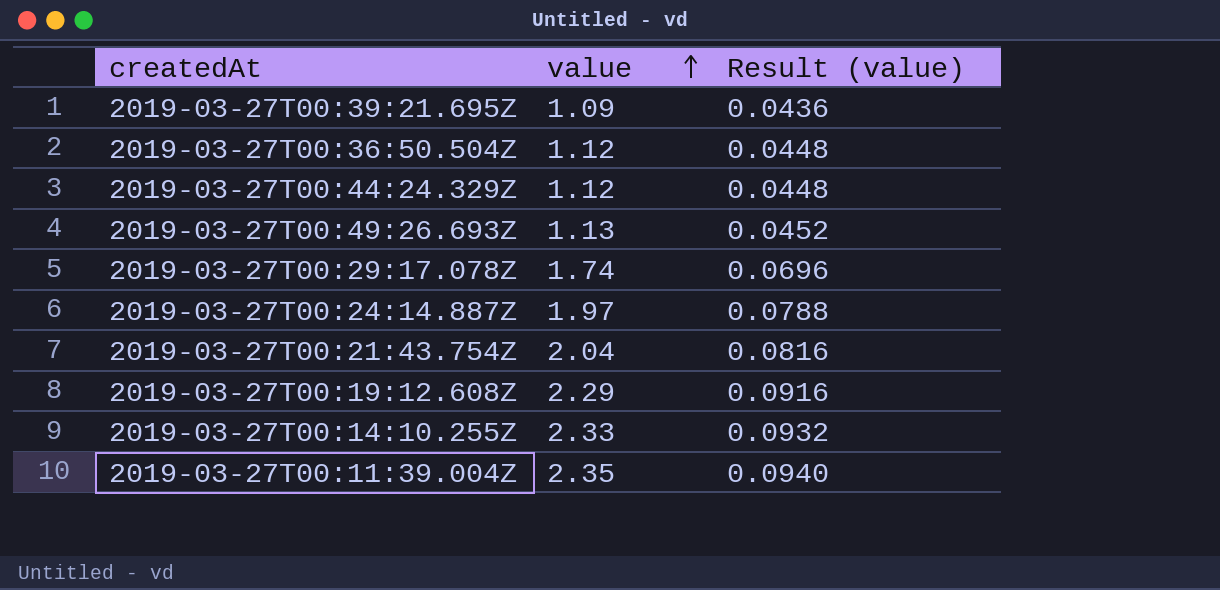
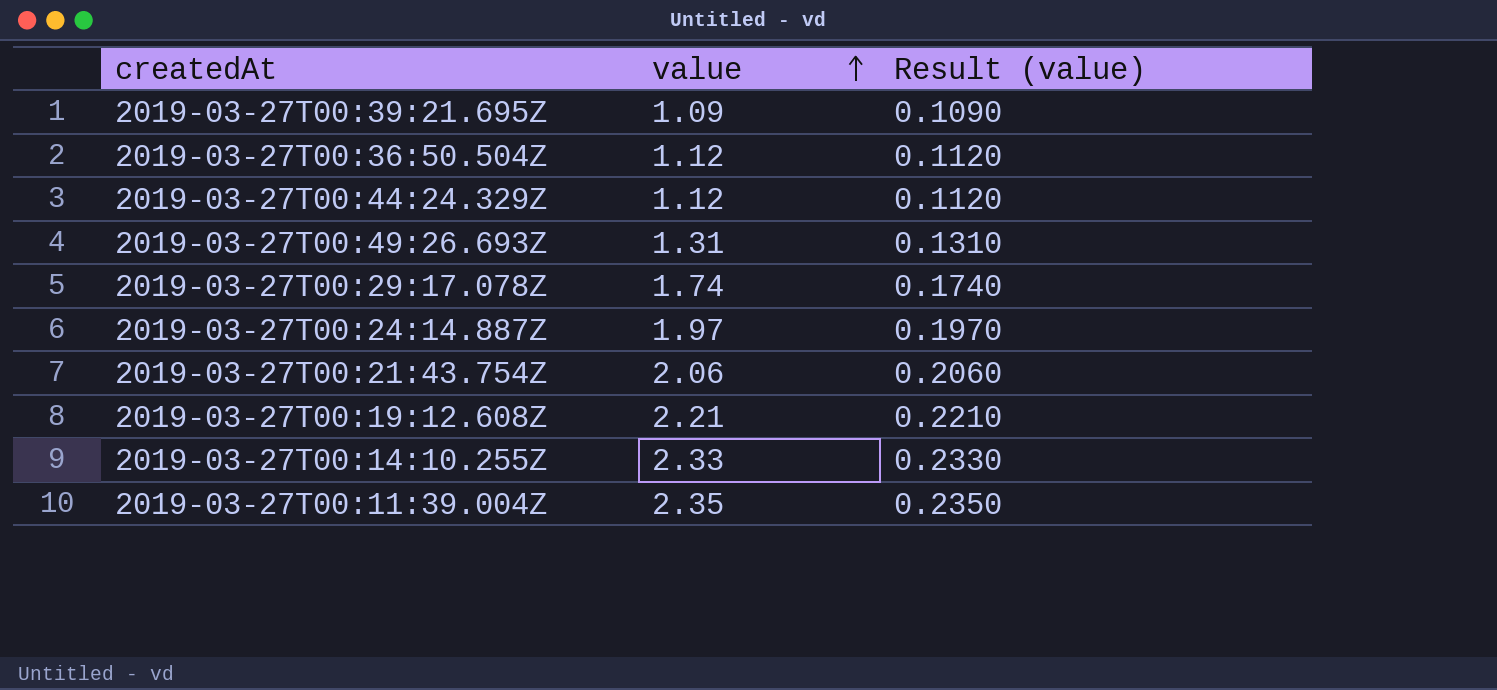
column Result (value) | formula: [value] * 0.04 -> [value] * 0.1
2019-03-27T00:49:26.693Z | value: 1.13 -> 1.31
2019-03-27T00:21:43.754Z | value: 2.04 -> 2.06
2019-03-27T00:19:12.608Z | value: 2.29 -> 2.21

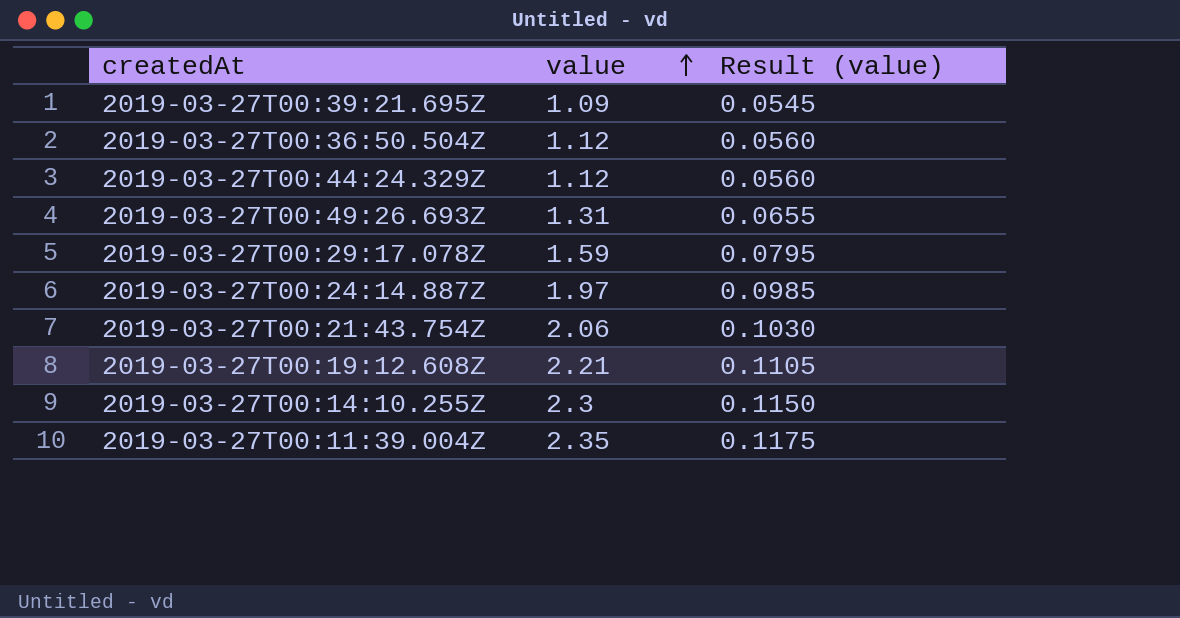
column Result (value) | formula: [value] * 0.1 -> [value] * 0.05
2019-03-27T00:29:17.078Z | value: 1.74 -> 1.59
2019-03-27T00:14:10.255Z | value: 2.33 -> 2.3

